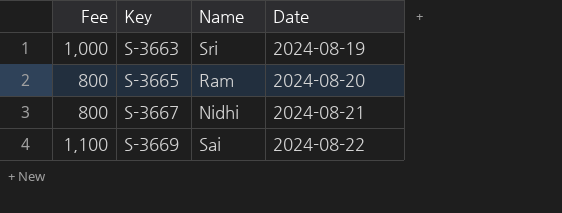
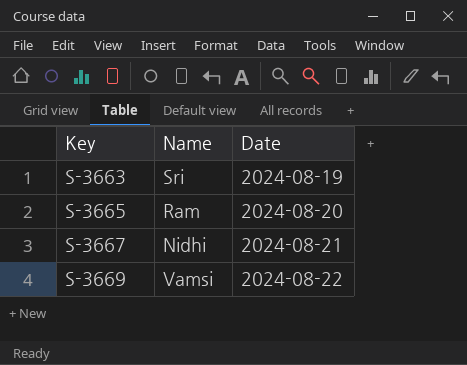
column Fee | position: 1 -> none
S-3669 | Name: Sai -> Vamsi

